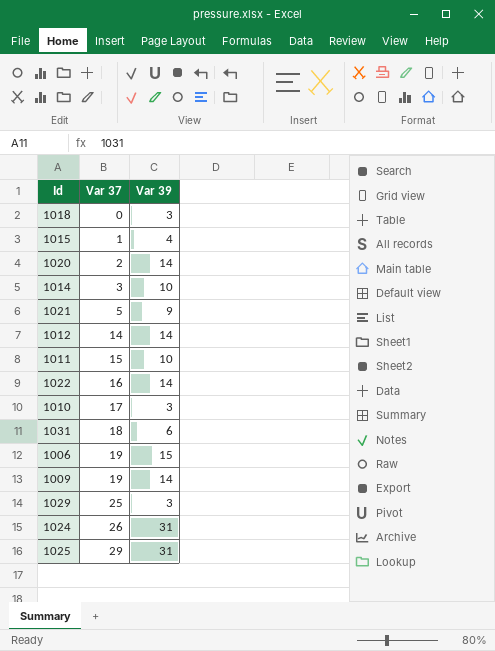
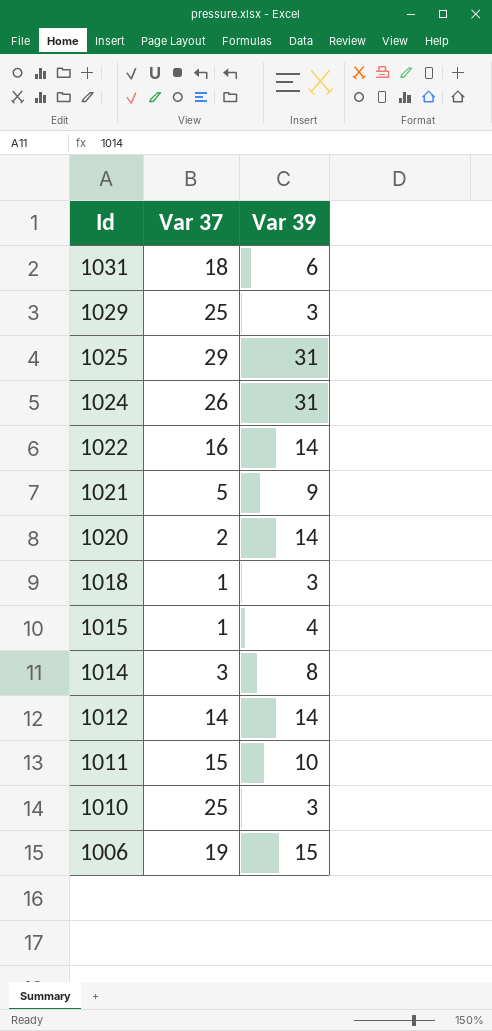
row order: Var 37 ascending -> Id descending
row 1009: 19 | 14 -> none
1018 | Var 37: 0 -> 1
1014 | Var 39: 10 -> 8
1010 | Var 37: 17 -> 25

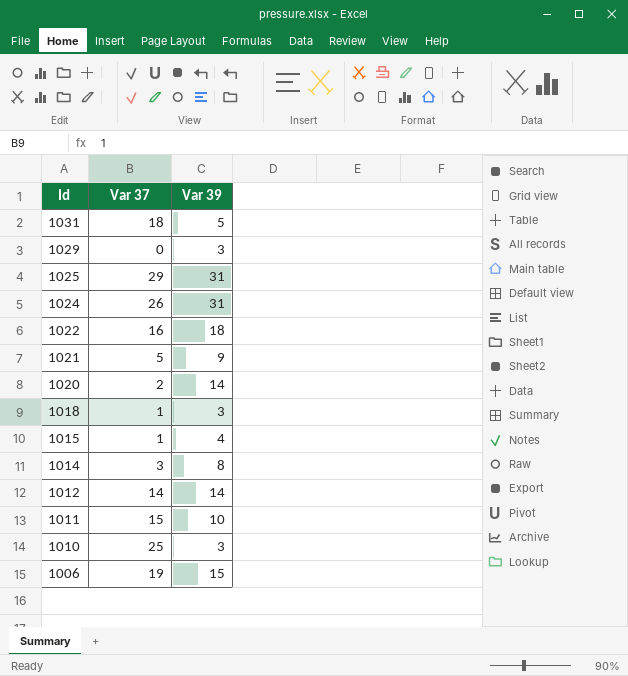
1031 | Var 39: 6 -> 5
1029 | Var 37: 25 -> 0
1022 | Var 39: 14 -> 18

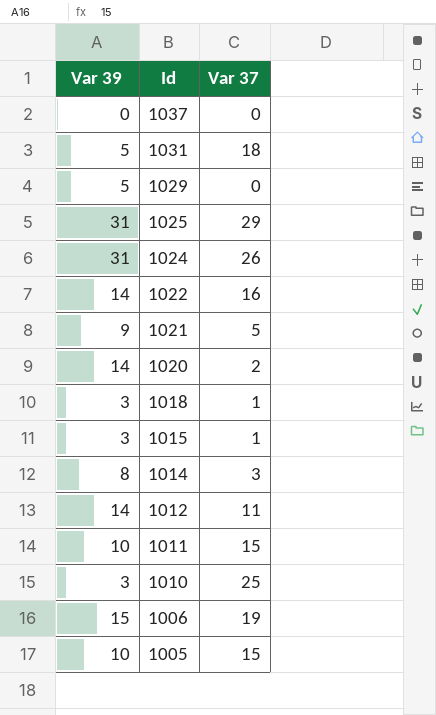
column Var 39 | position: 3 -> 1
row 1037: none -> 0 | 0
1029 | Var 39: 3 -> 5
1022 | Var 39: 18 -> 14
1015 | Var 39: 4 -> 3
1012 | Var 37: 14 -> 11
row 1005: none -> 10 | 15

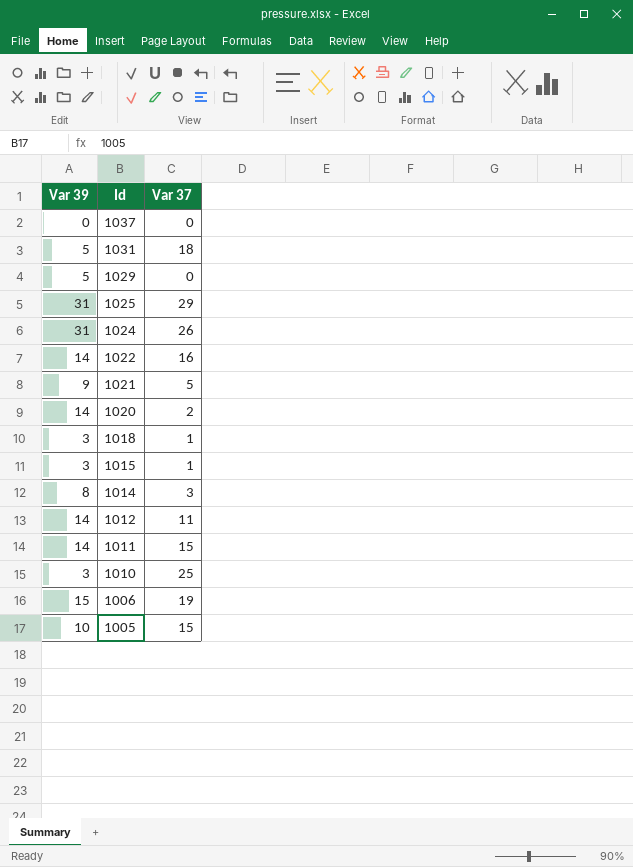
1011 | Var 39: 10 -> 14

